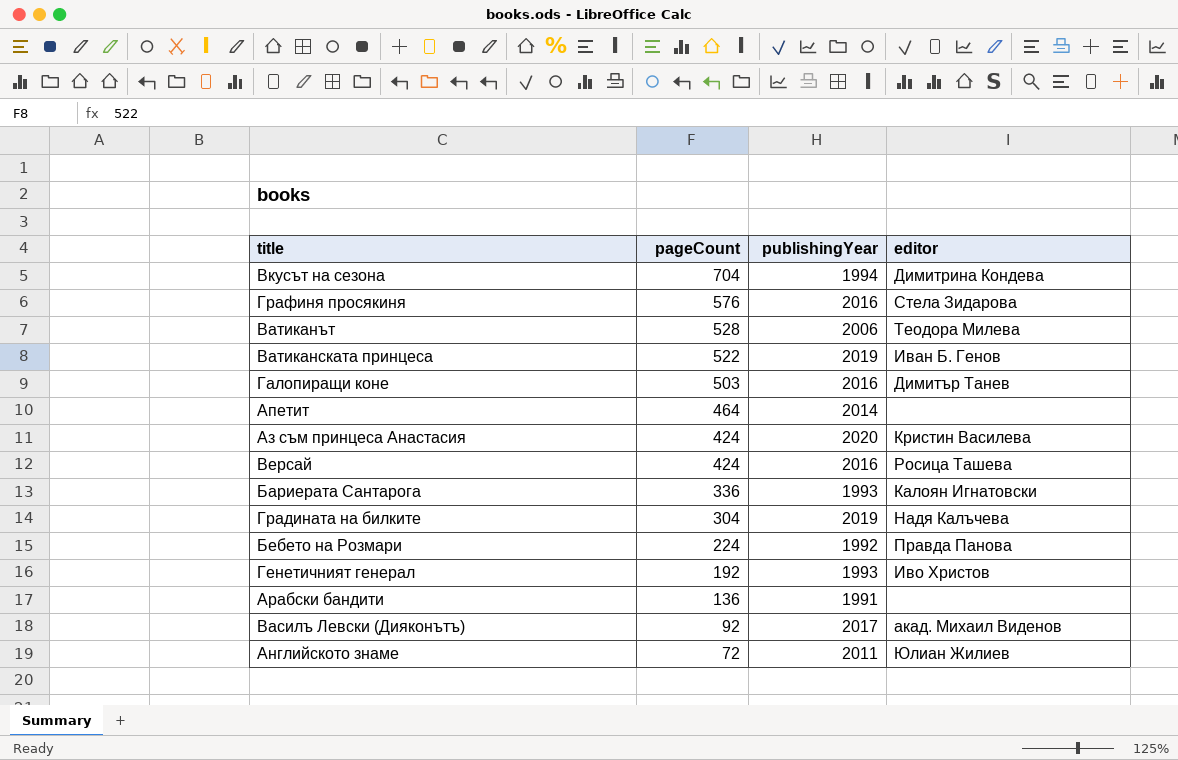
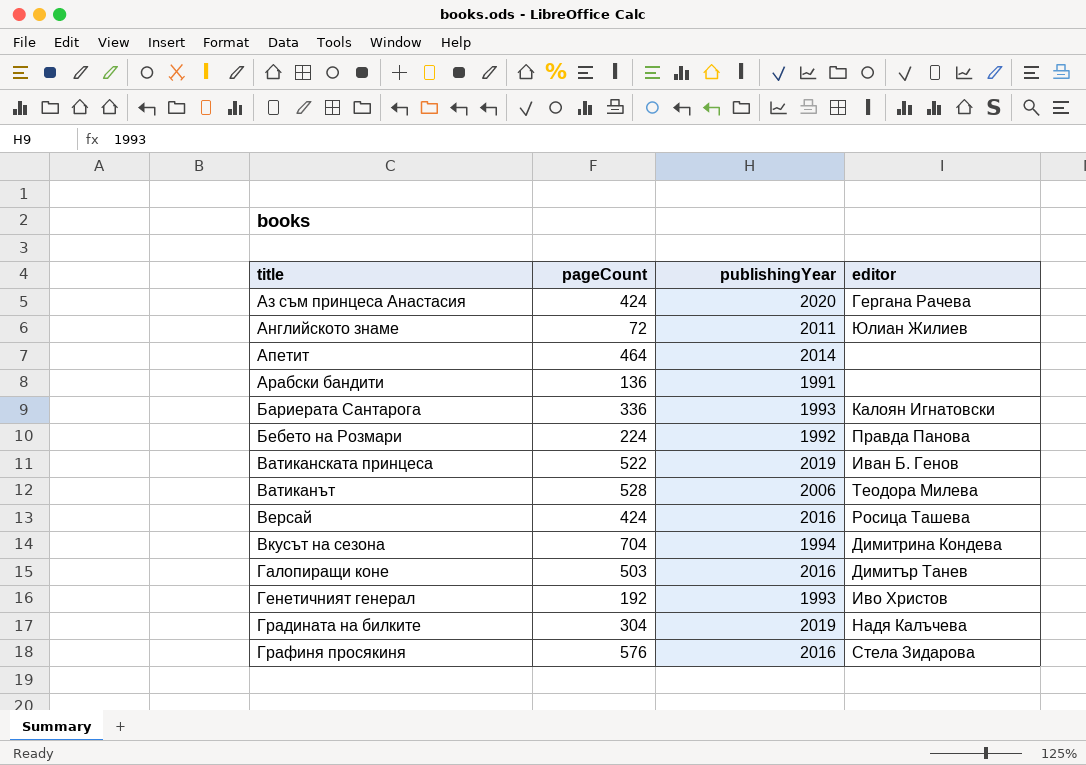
row order: pageCount descending -> title ascending
row Василъ Левски (Дияконътъ): 92 | 2017 | акад. Михаил Виденов -> none
Аз съм принцеса Анастасия | editor: Кристин Василева -> Гергана Рачева

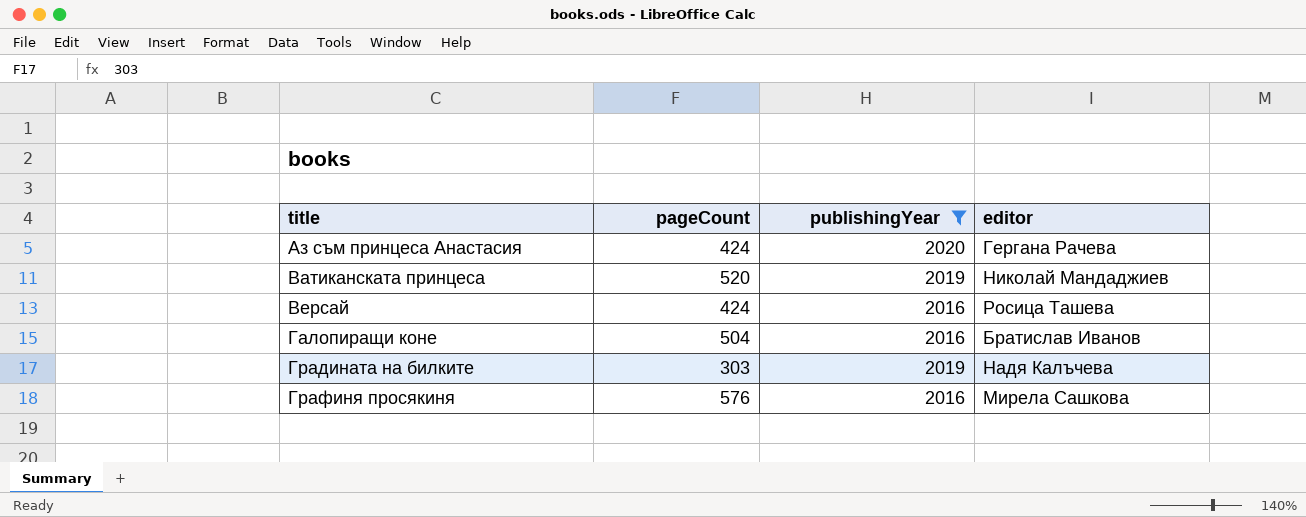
filter: none -> publishingYear >= 2016
Ватиканската принцеса | pageCount: 522 -> 520
Ватиканската принцеса | editor: Иван Б. Генов -> Николай Мандаджиев
Галопиращи коне | pageCount: 503 -> 504
Галопиращи коне | editor: Димитър Танев -> Братислав Иванов
Градината на билките | pageCount: 304 -> 303
Графиня просякиня | editor: Стела Зидарова -> Мирела Сашкова

